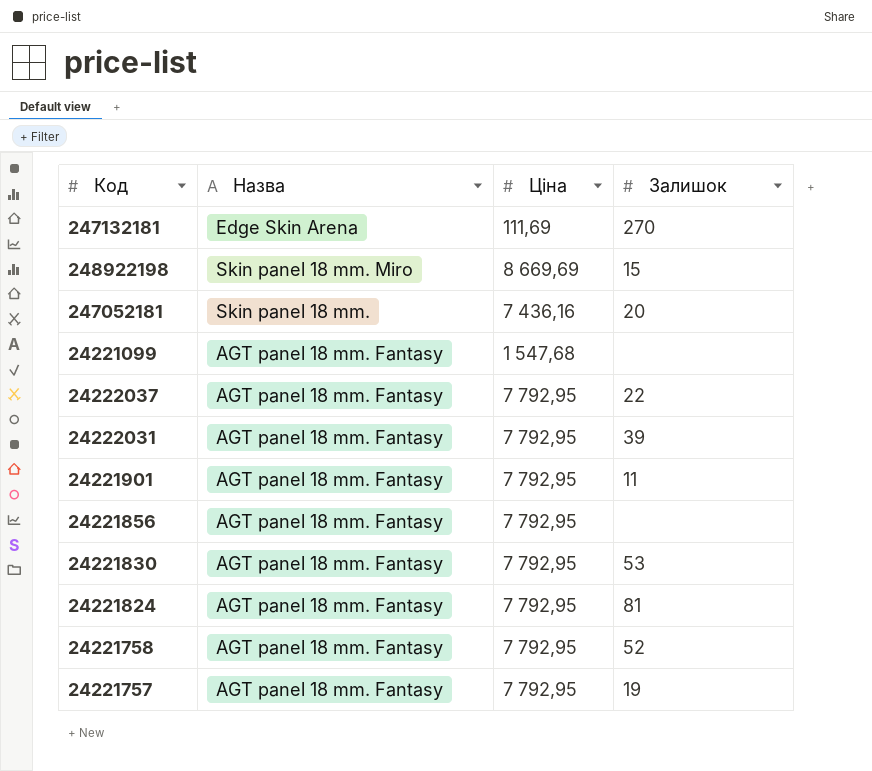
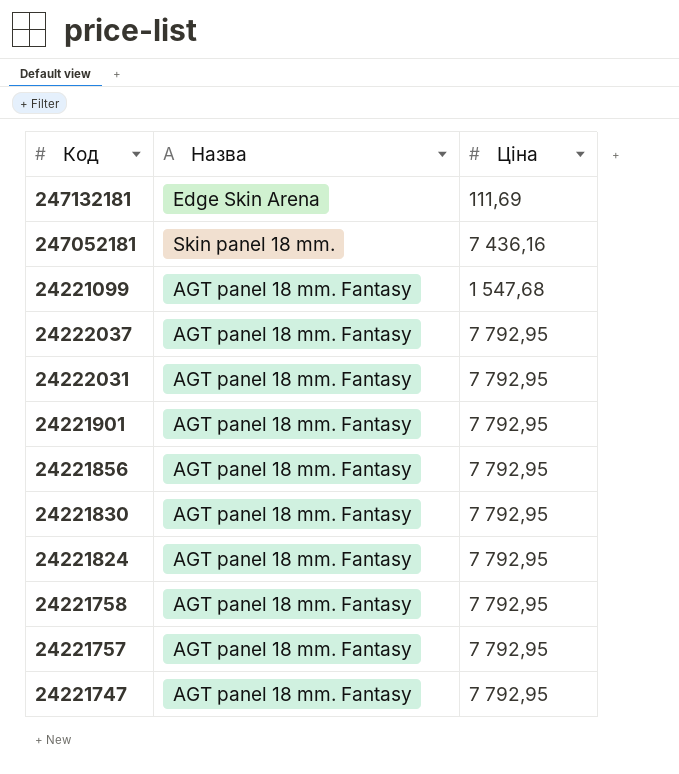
column Залишок | position: 4 -> none
row 248922198: Skin panel 18 mm. Miro | 8 669,69 | 15 -> none
row 24221747: none -> AGT panel 18 mm. Fantasy | 7 792,95

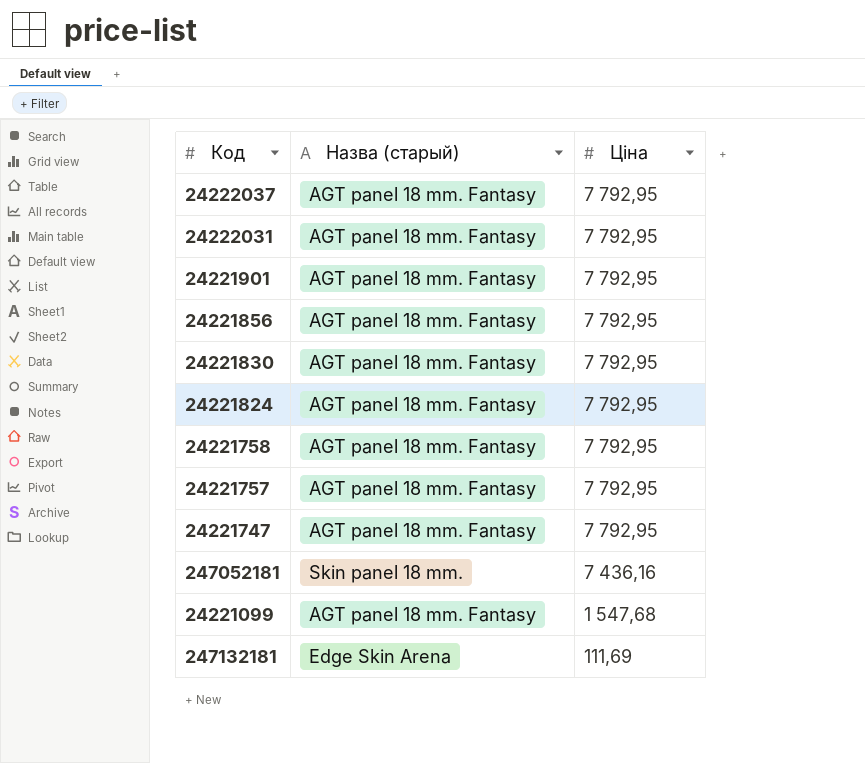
row order: none -> Ціна descending
column name: Назва -> Назва (старый)

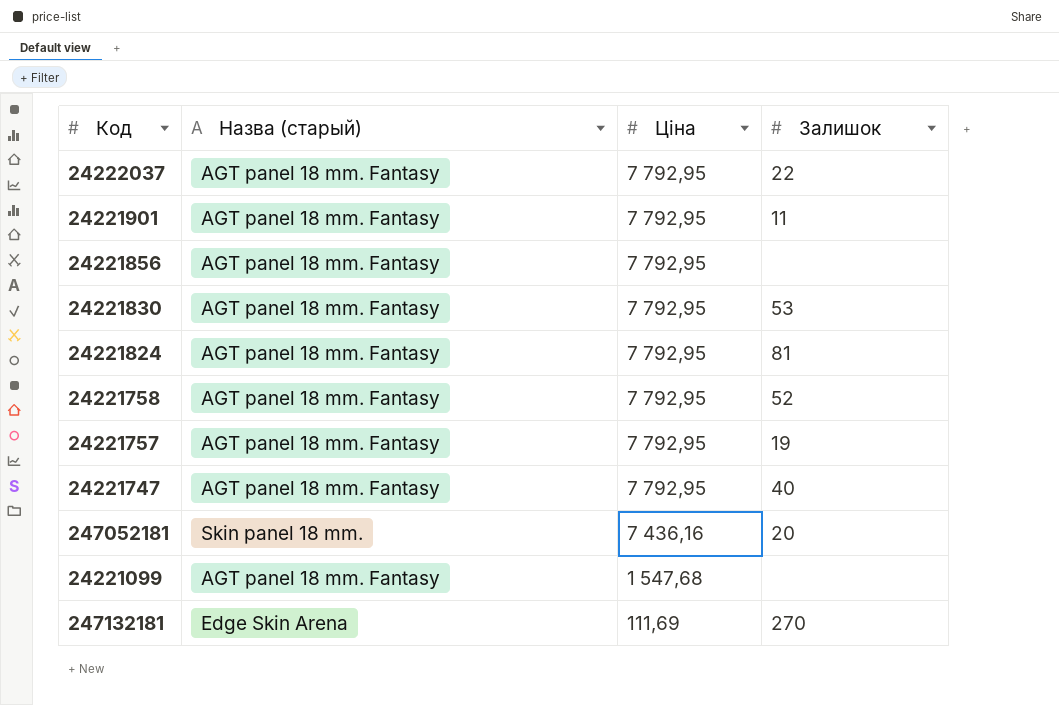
column Залишок | position: none -> 4
row 24222031: AGT panel 18 mm. Fantasy | 7 792,95 -> none

